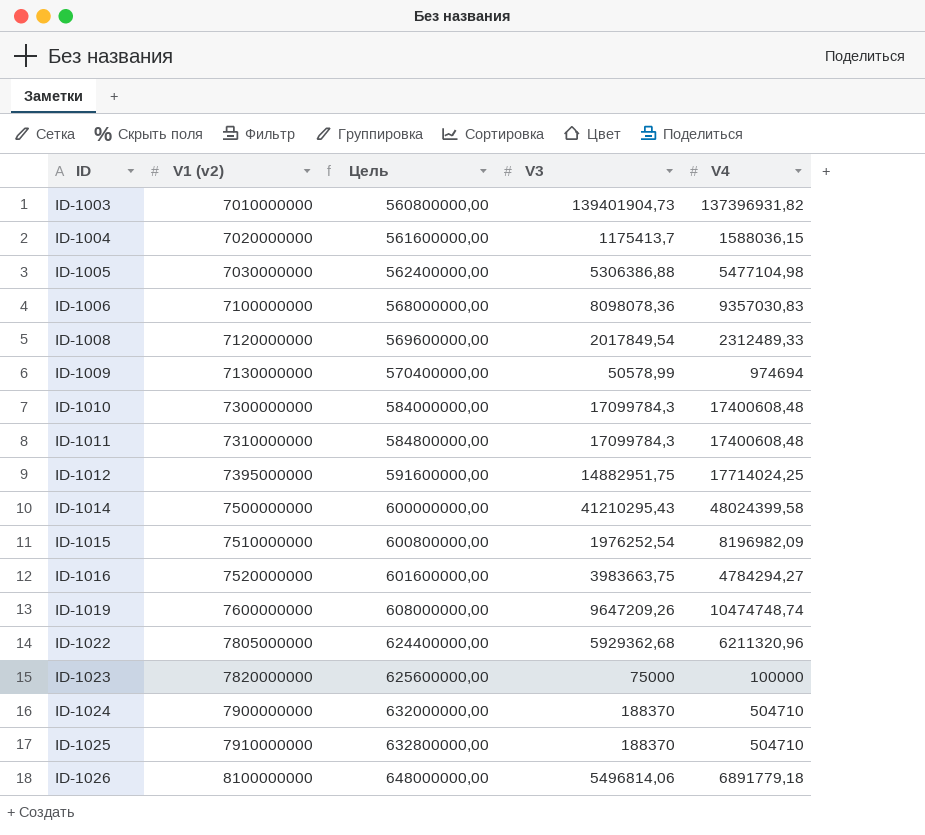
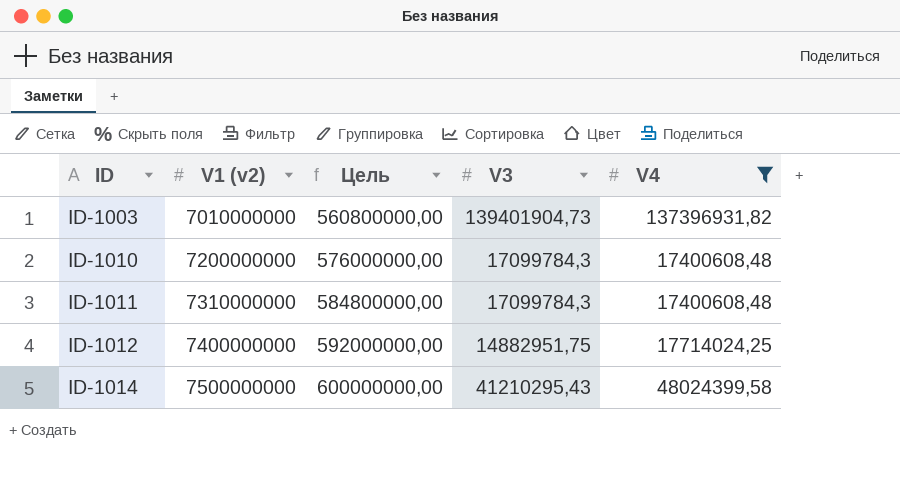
filter: none -> V4 >= 17400608,48
ID-1010 | V1 (v2): 7300000000 -> 7200000000
ID-1010 | Цель: 584000000,00 -> 576000000,00
ID-1012 | V1 (v2): 7395000000 -> 7400000000
ID-1012 | Цель: 591600000,00 -> 592000000,00

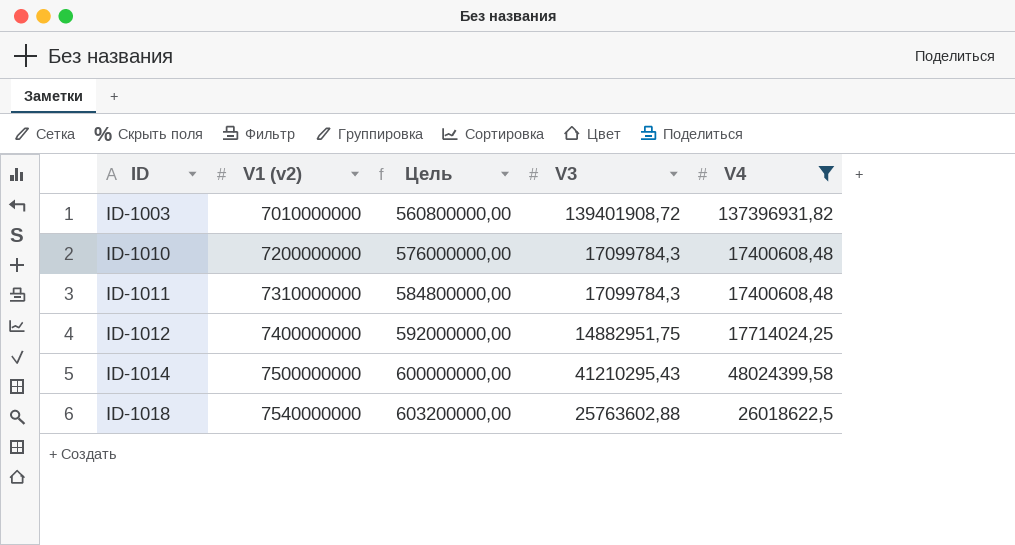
ID-1003 | V3: 139401904,73 -> 139401908,72
row ID-1018: none -> 7540000000 | 603200000,00 | 25763602,88 | 26018622,5

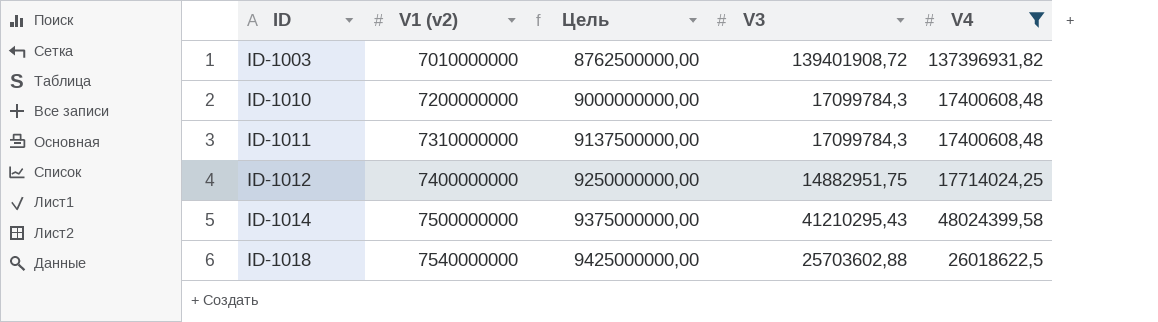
column Цель | formula: [V1 (v2)] * 0,08 -> [V1 (v2)] * 1,25
ID-1018 | V3: 25763602,88 -> 25703602,88

